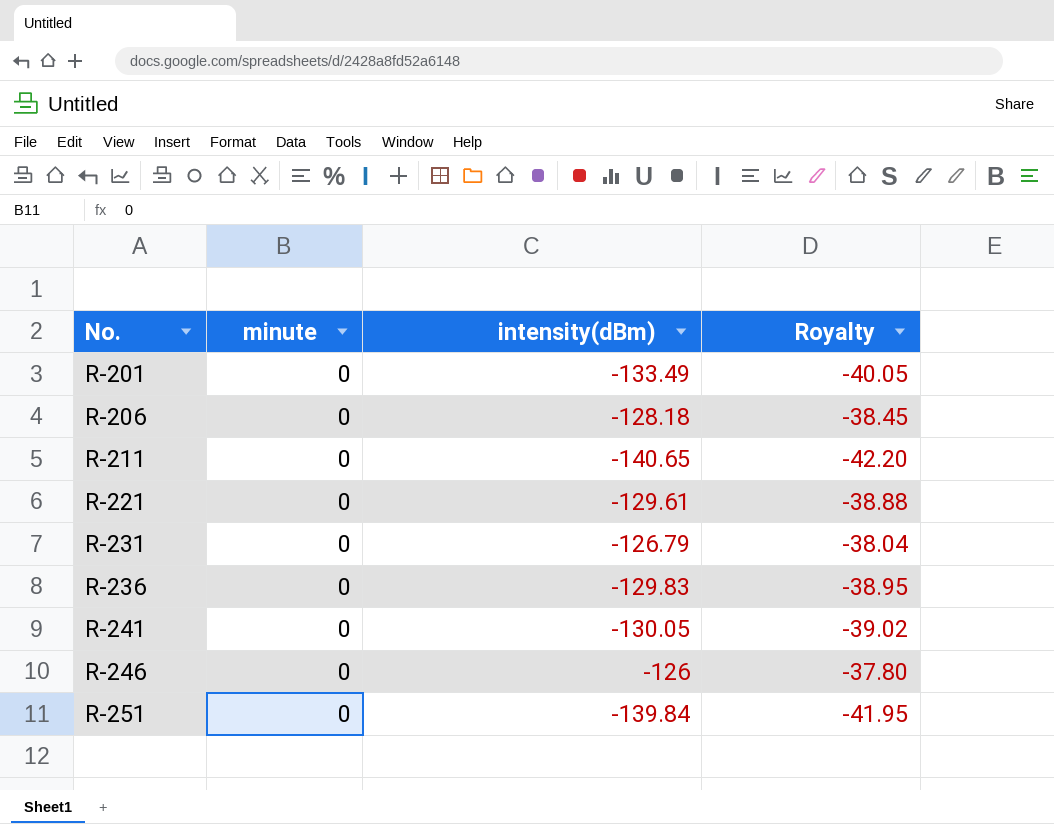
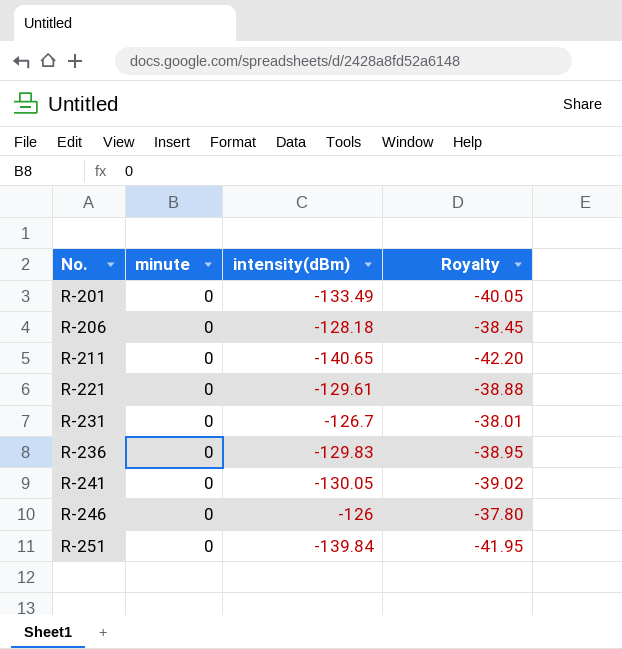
R-231 | intensity(dBm): -126.79 -> -126.7
R-231 | Royalty: -38.04 -> -38.01

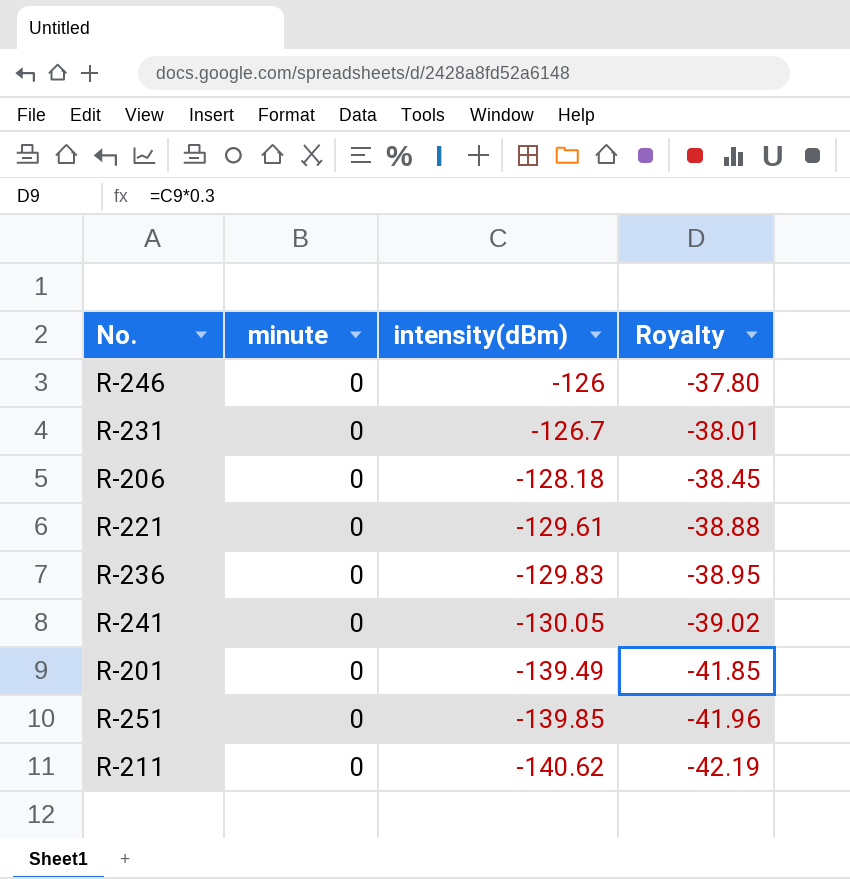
row order: No. ascending -> intensity(dBm) descending
R-201 | intensity(dBm): -133.49 -> -139.49
R-201 | Royalty: -40.05 -> -41.85
R-251 | intensity(dBm): -139.84 -> -139.85
R-251 | Royalty: -41.95 -> -41.96
R-211 | intensity(dBm): -140.65 -> -140.62
R-211 | Royalty: -42.20 -> -42.19

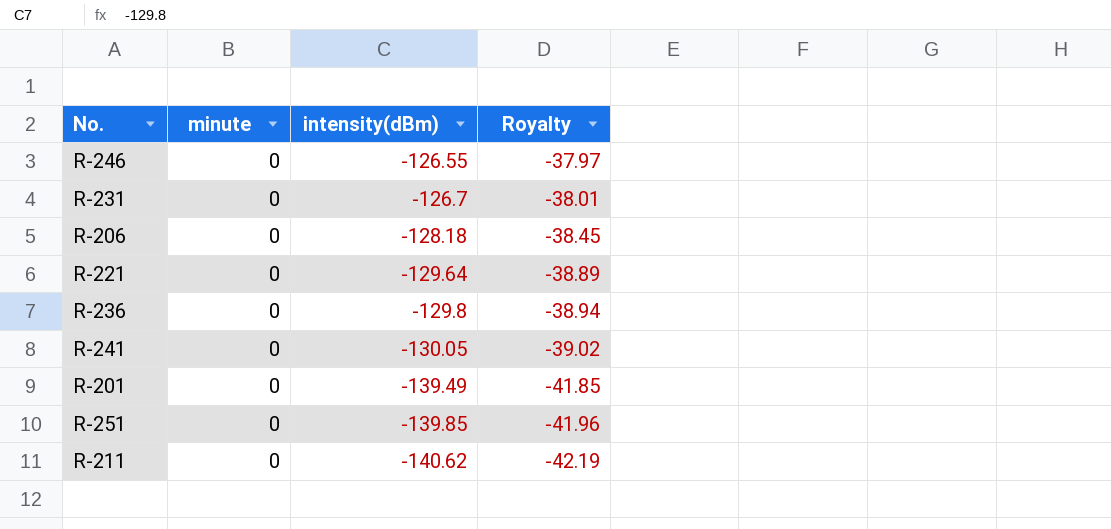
R-246 | intensity(dBm): -126 -> -126.55
R-246 | Royalty: -37.80 -> -37.97
R-221 | intensity(dBm): -129.61 -> -129.64
R-221 | Royalty: -38.88 -> -38.89
R-236 | intensity(dBm): -129.83 -> -129.8
R-236 | Royalty: -38.95 -> -38.94

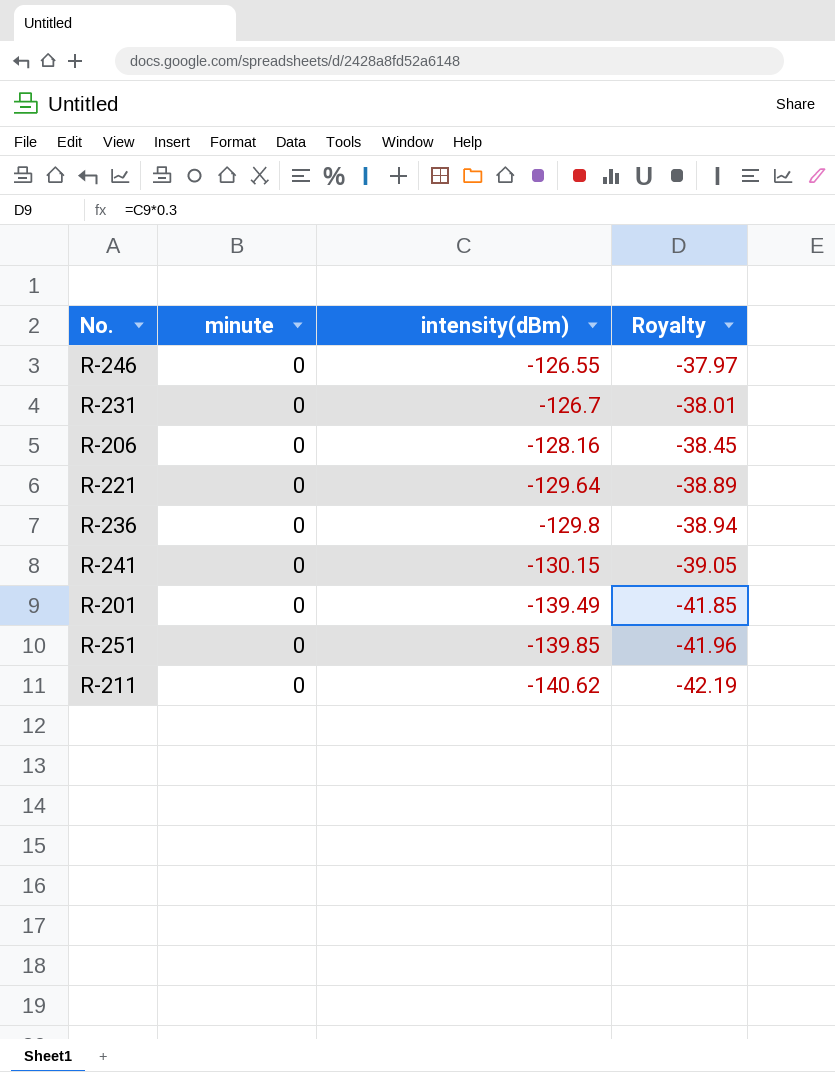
R-206 | intensity(dBm): -128.18 -> -128.16
R-241 | intensity(dBm): -130.05 -> -130.15
R-241 | Royalty: -39.02 -> -39.05

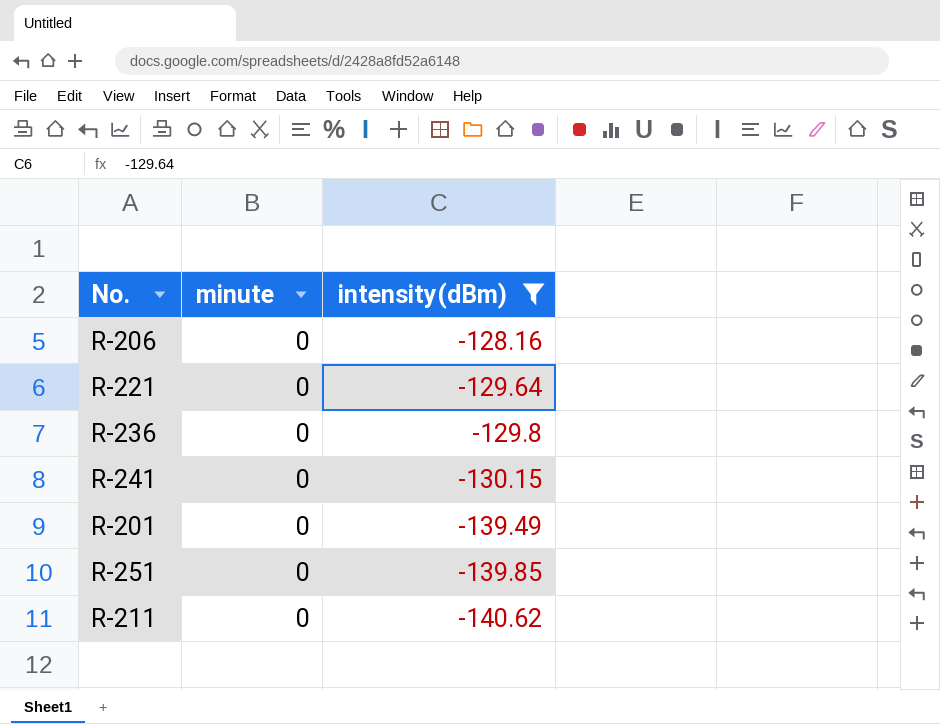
filter: none -> intensity(dBm) <= -128.16
column Royalty | formula: [intensity(dBm)] * 0.3 -> none

